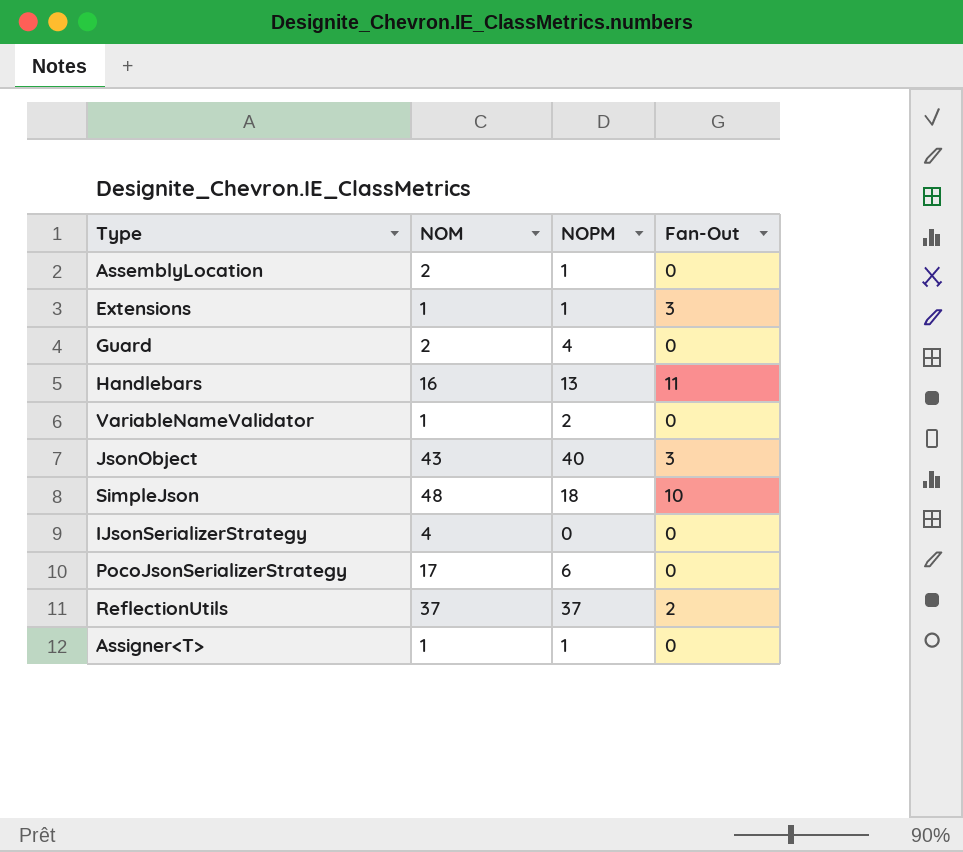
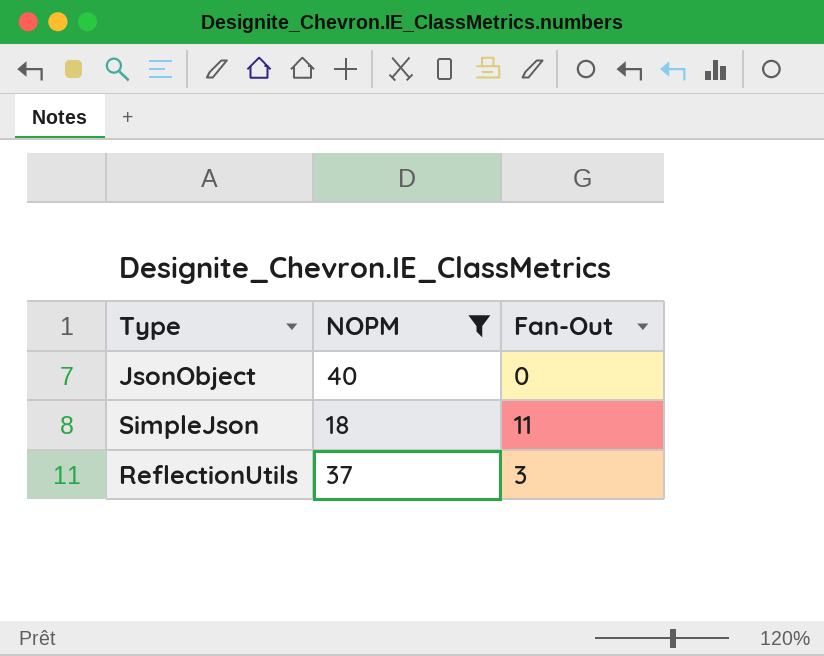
filter: none -> NOPM >= 18
column NOM | position: 2 -> none
JsonObject | Fan-Out: 3 -> 0
SimpleJson | Fan-Out: 10 -> 11
ReflectionUtils | Fan-Out: 2 -> 3

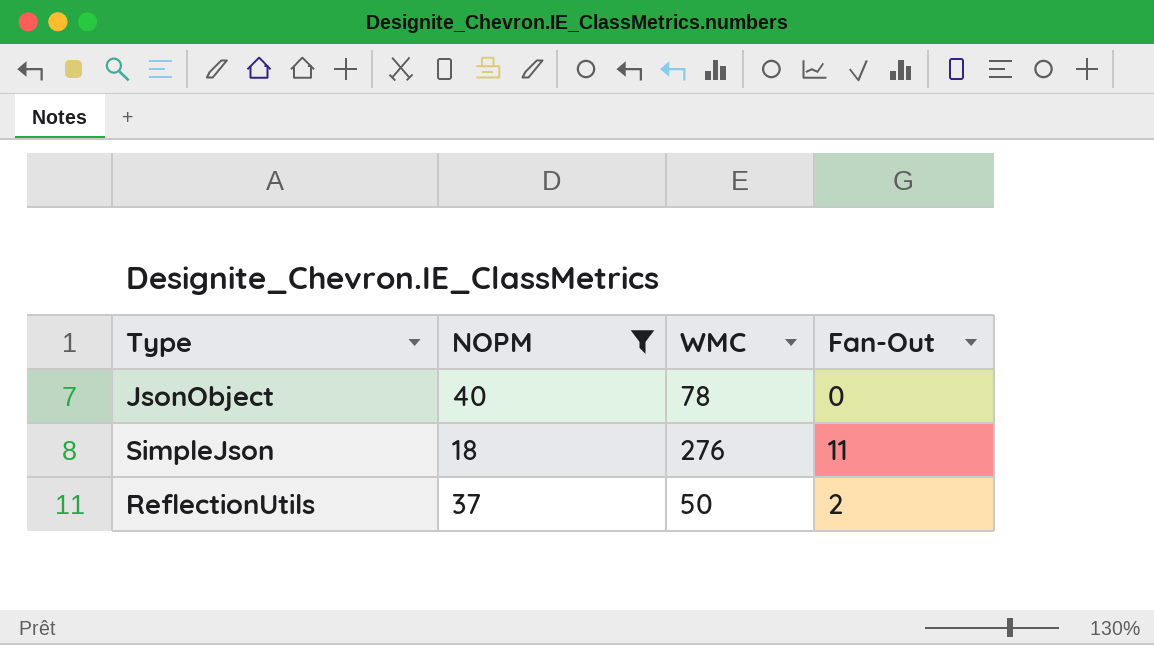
column WMC | position: none -> 3
ReflectionUtils | Fan-Out: 3 -> 2

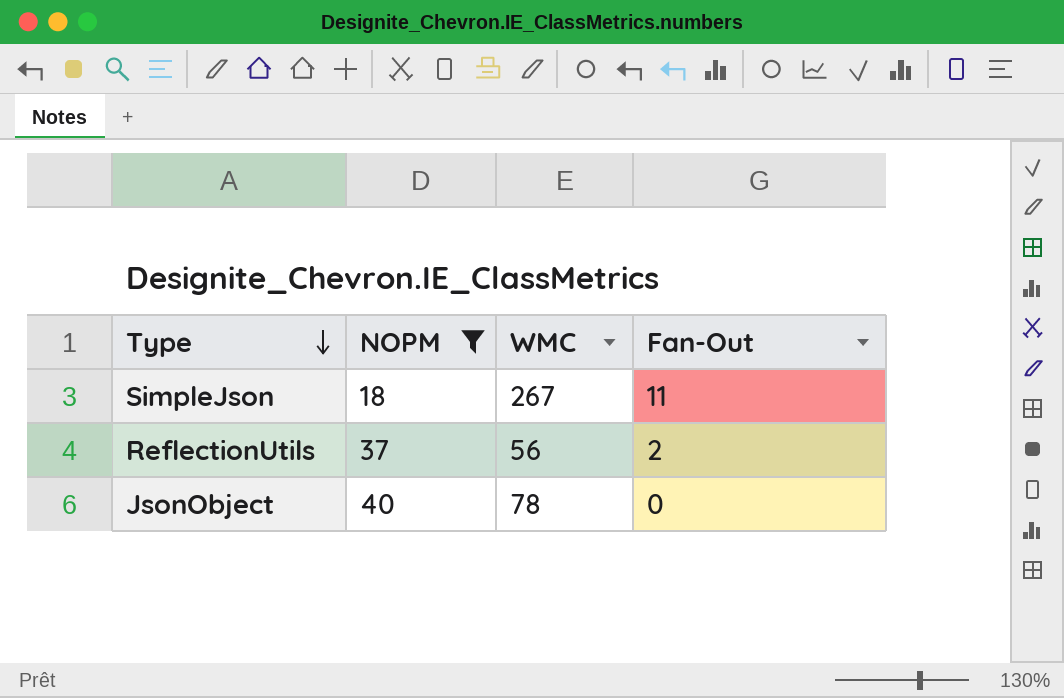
row order: none -> Type descending
SimpleJson | WMC: 276 -> 267
ReflectionUtils | WMC: 50 -> 56

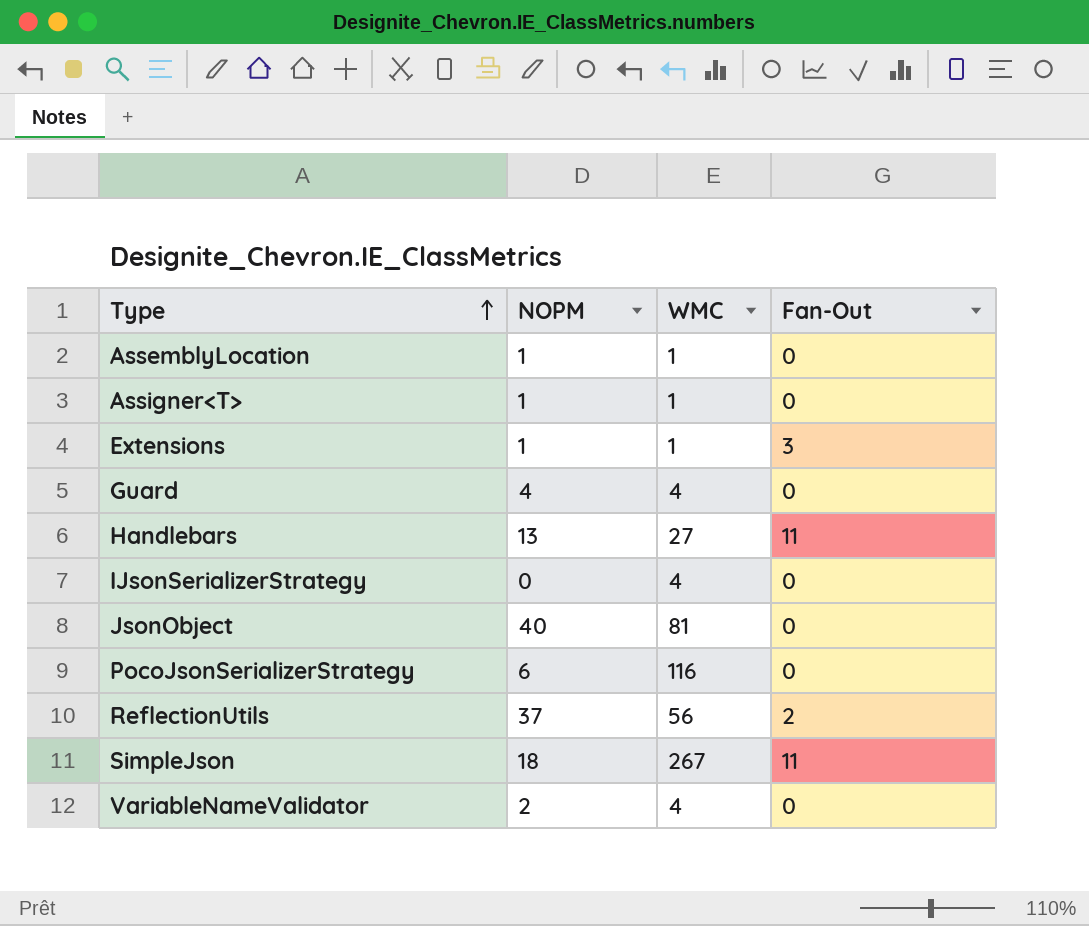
filter: NOPM >= 18 -> none
row order: Type descending -> Type ascending
JsonObject | WMC: 78 -> 81

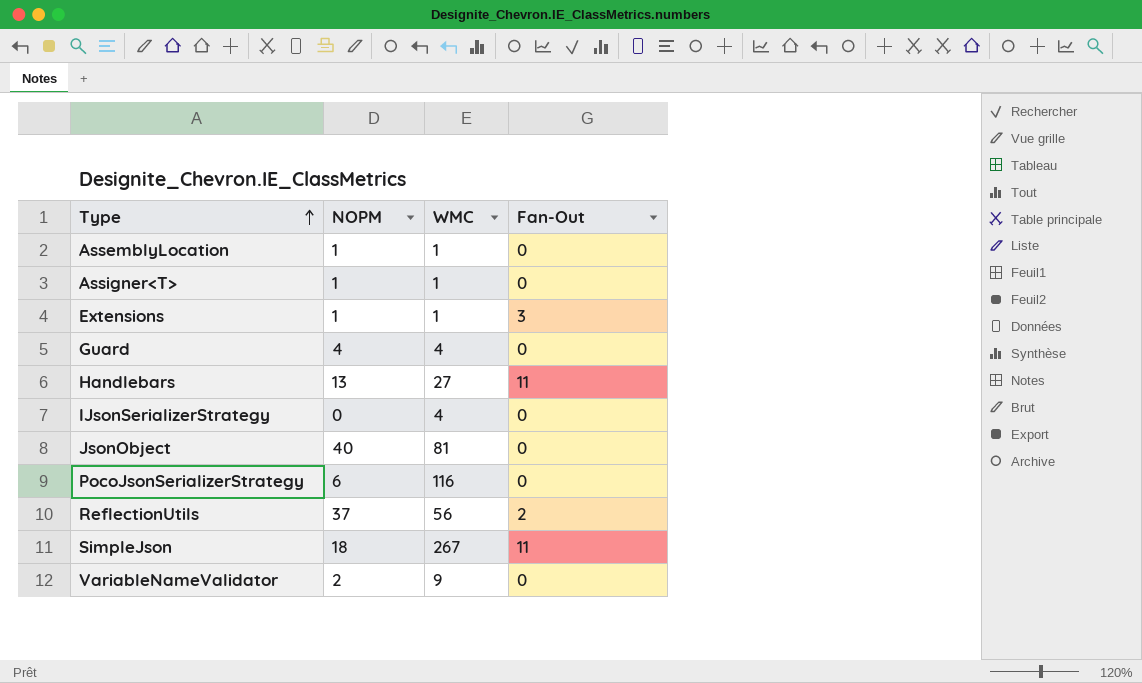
VariableNameValidator | WMC: 4 -> 9

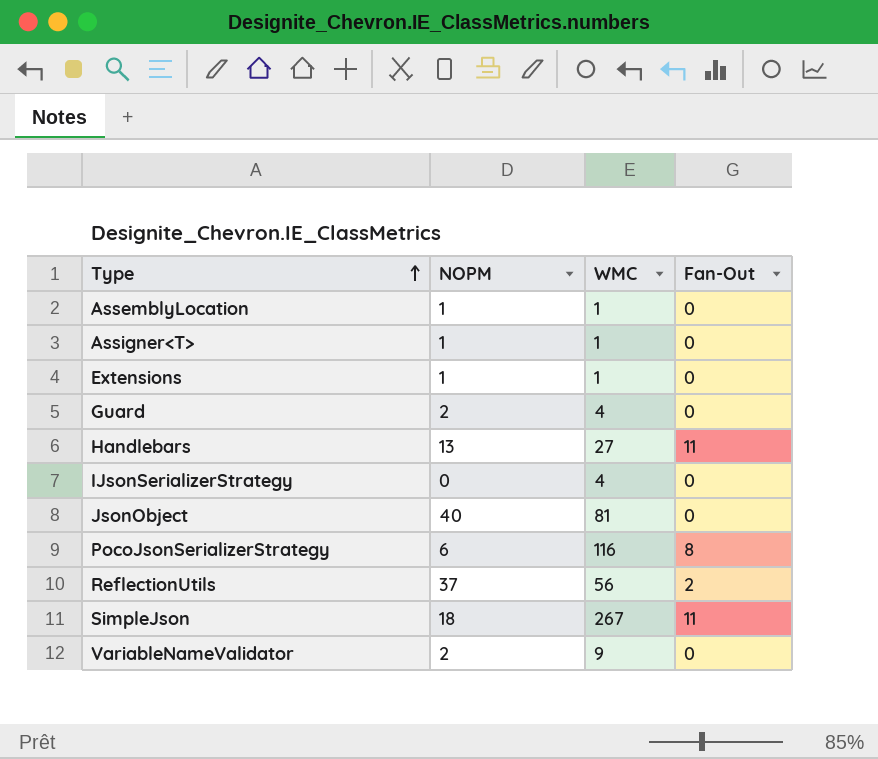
Extensions | Fan-Out: 3 -> 0
Guard | NOPM: 4 -> 2
PocoJsonSerializerStrategy | Fan-Out: 0 -> 8

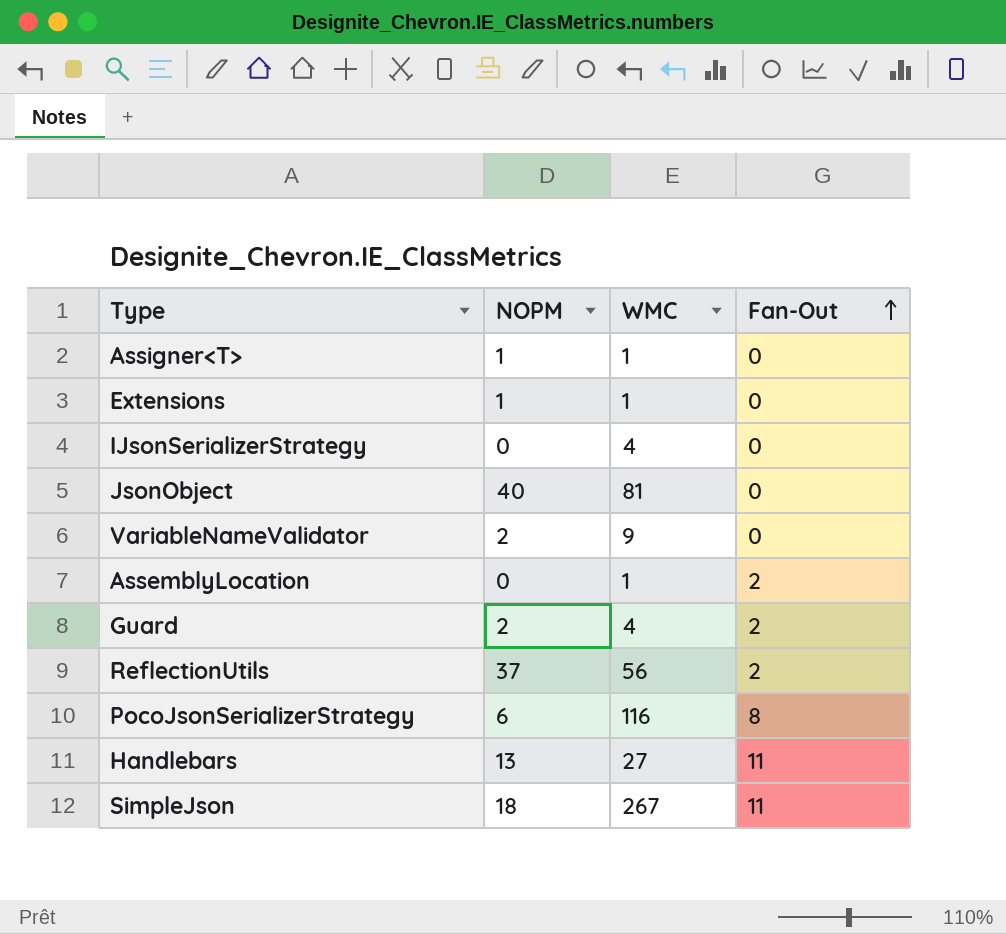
row order: Type ascending -> Fan-Out ascending
AssemblyLocation | NOPM: 1 -> 0
AssemblyLocation | Fan-Out: 0 -> 2
Guard | Fan-Out: 0 -> 2

